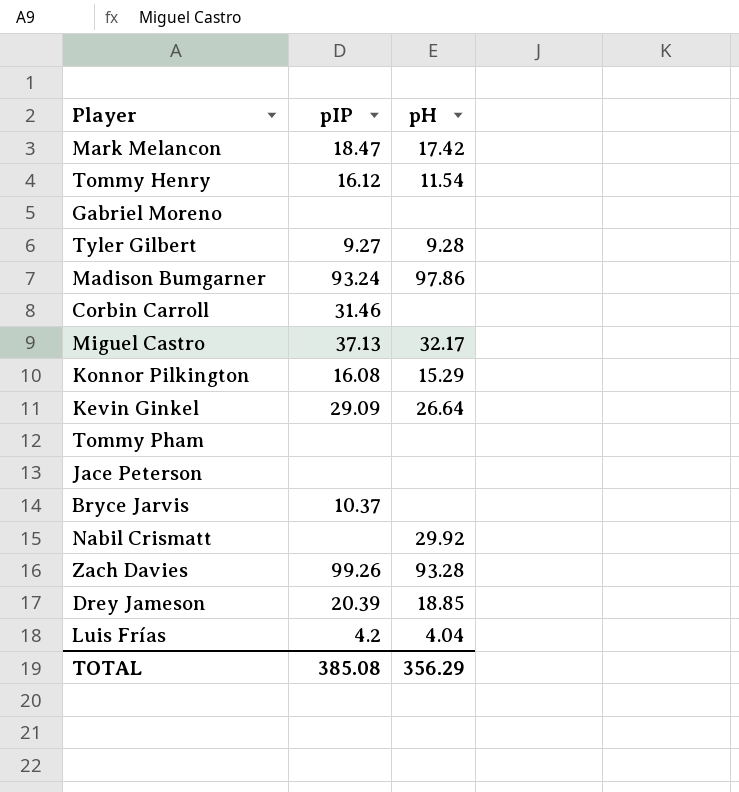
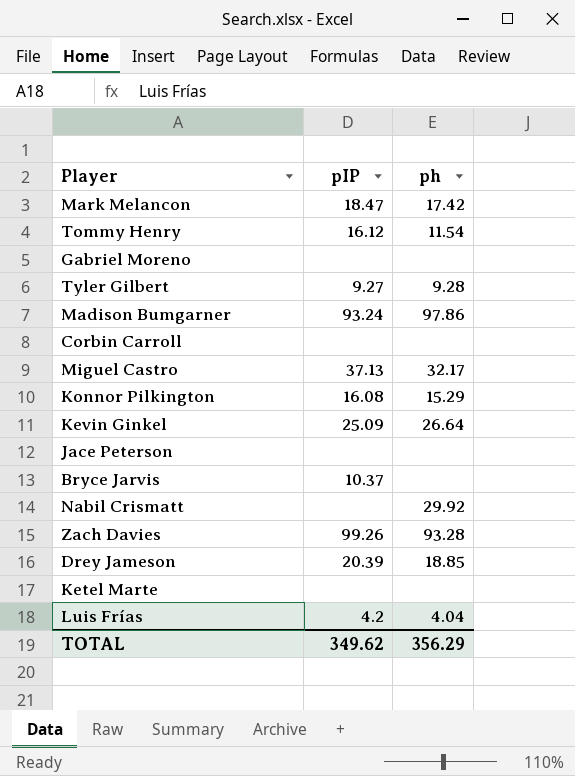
column name: pH -> ph
row Tommy Pham: none | none -> none
Corbin Carroll | pIP: 31.46 -> none
Kevin Ginkel | pIP: 29.09 -> 25.09
row Ketel Marte: none -> none | none
TOTAL | pIP: 385.08 -> 349.62

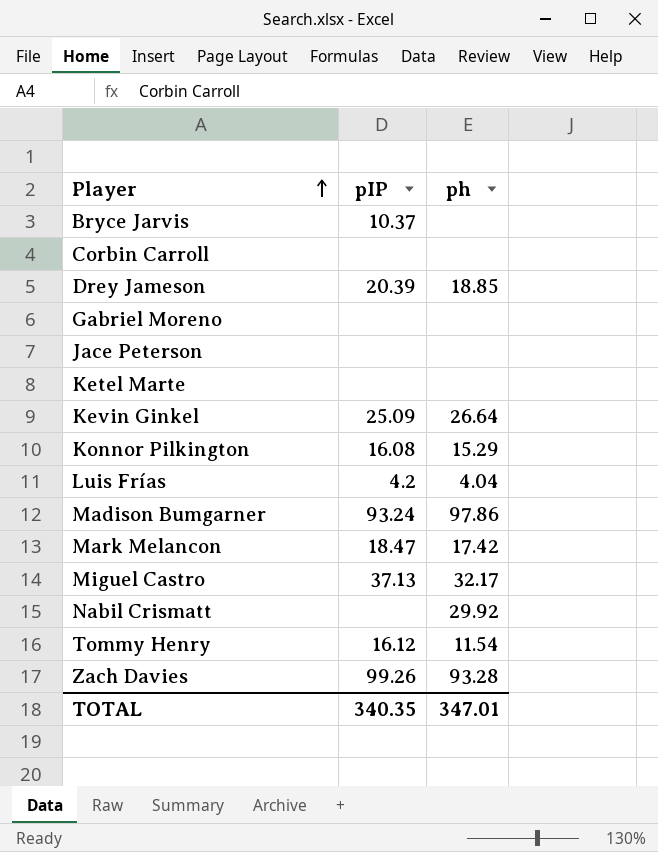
row order: none -> Player ascending
row Tyler Gilbert: 9.27 | 9.28 -> none
TOTAL | pIP: 349.62 -> 340.35
TOTAL | ph: 356.29 -> 347.01

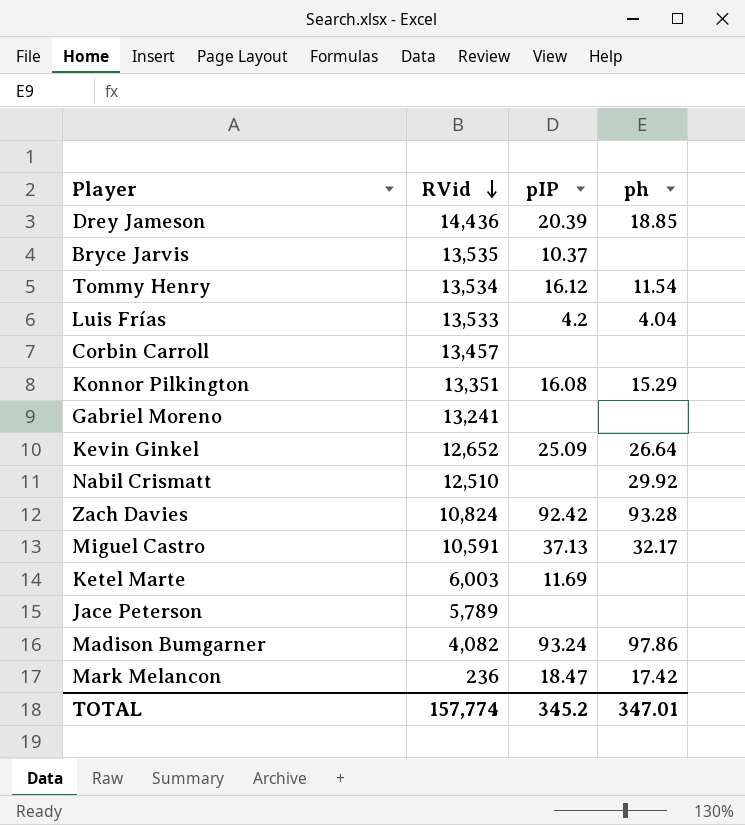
row order: Player ascending -> RVid descending
column RVid | position: none -> 2
Zach Davies | pIP: 99.26 -> 92.42
Ketel Marte | pIP: none -> 11.69
TOTAL | pIP: 340.35 -> 345.2

